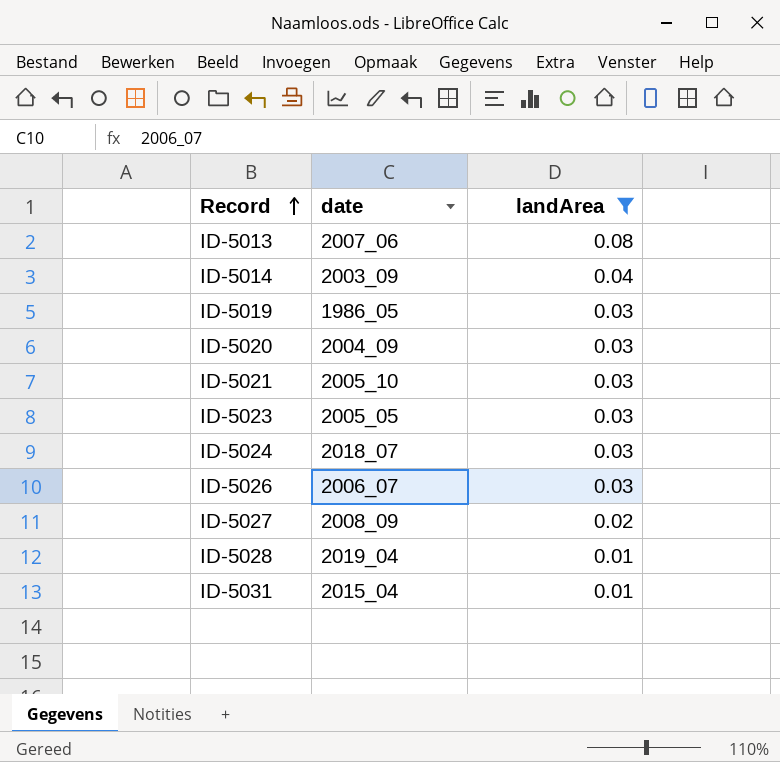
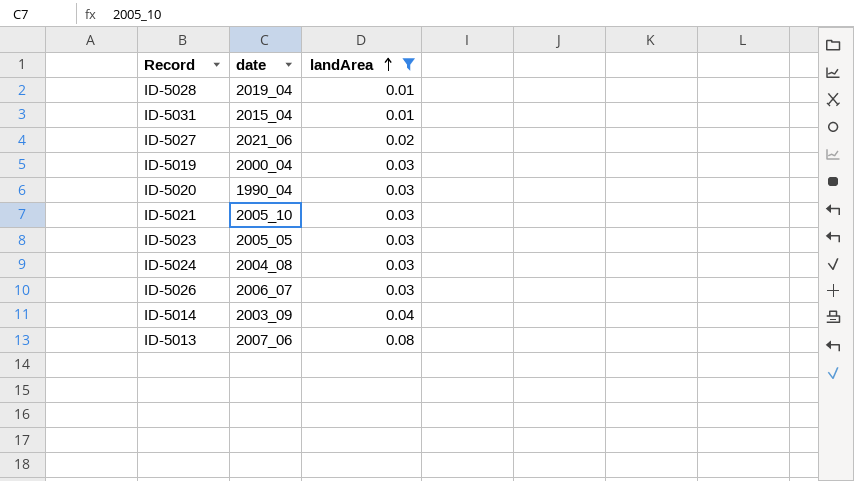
row order: Record ascending -> landArea ascending
ID-5027 | date: 2008_09 -> 2021_06
ID-5019 | date: 1986_05 -> 2000_04
ID-5020 | date: 2004_09 -> 1990_04
ID-5024 | date: 2018_07 -> 2004_08

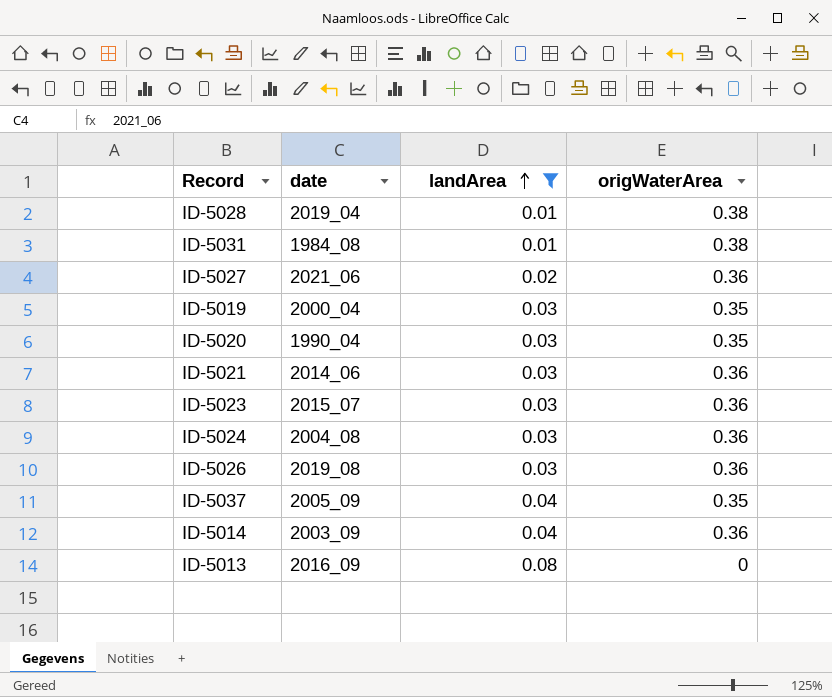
column origWaterArea | position: none -> 4
ID-5031 | date: 2015_04 -> 1984_08
ID-5021 | date: 2005_10 -> 2014_06
ID-5023 | date: 2005_05 -> 2015_07
ID-5026 | date: 2006_07 -> 2019_08
row ID-5037: none -> 2005_09 | 0.04 | 0.35
ID-5013 | date: 2007_06 -> 2016_09

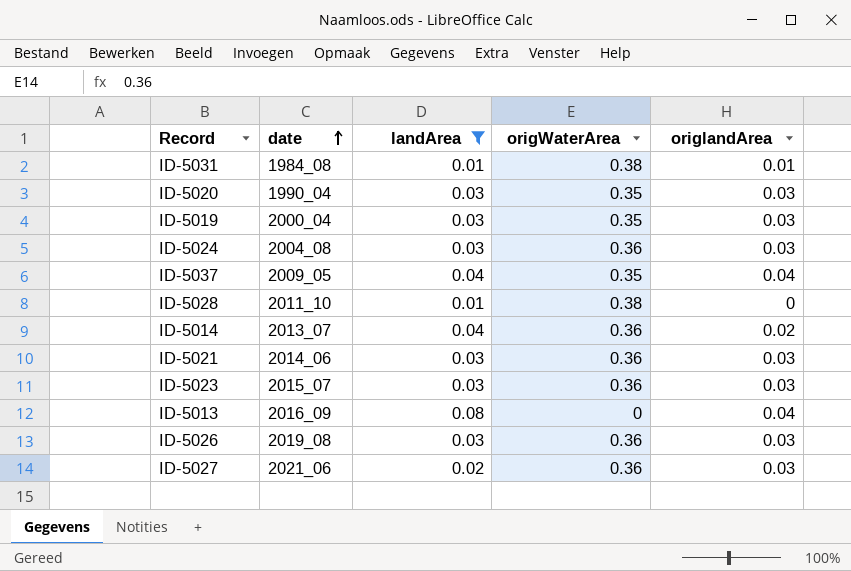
row order: landArea ascending -> date ascending
column origlandArea | position: none -> 5
ID-5037 | date: 2005_09 -> 2009_05
ID-5028 | date: 2019_04 -> 2011_10
ID-5014 | date: 2003_09 -> 2013_07

